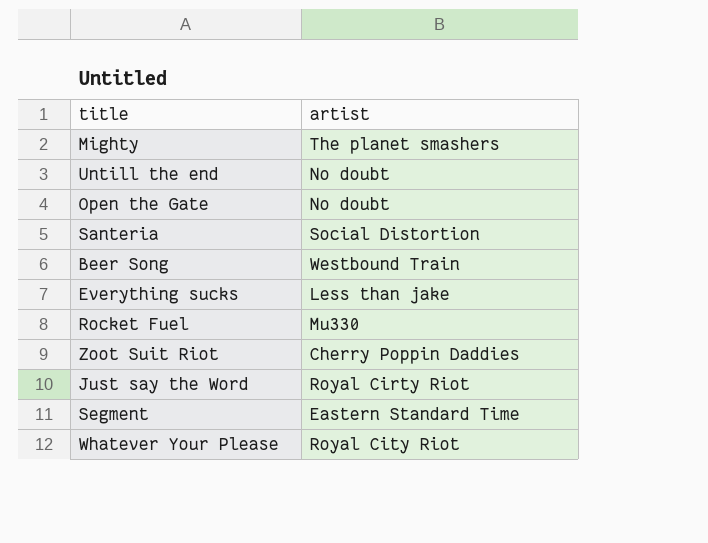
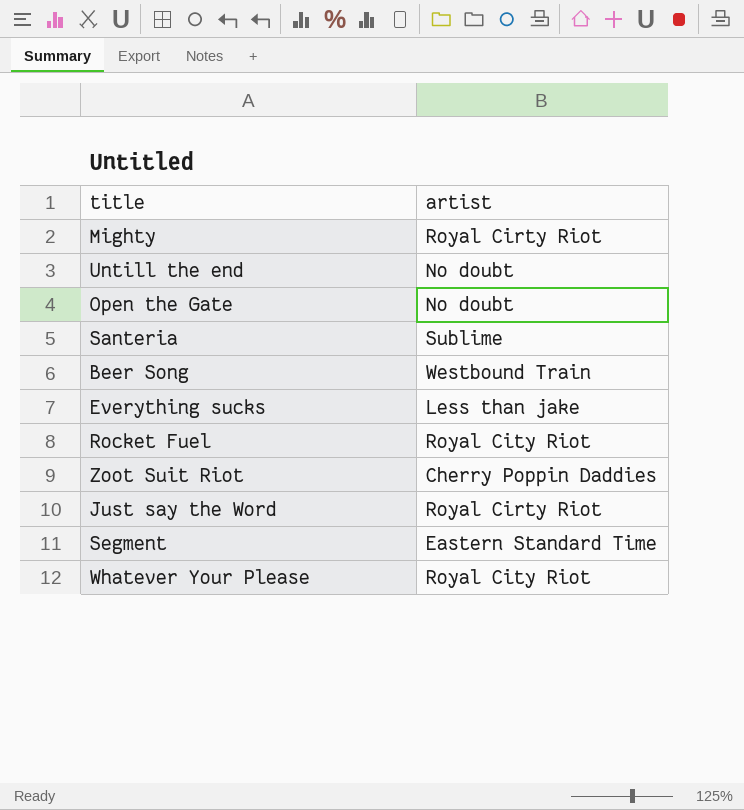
Mighty | artist: The planet smashers -> Royal Cirty Riot
Santeria | artist: Social Distortion -> Sublime
Rocket Fuel | artist: Mu330 -> Royal City Riot

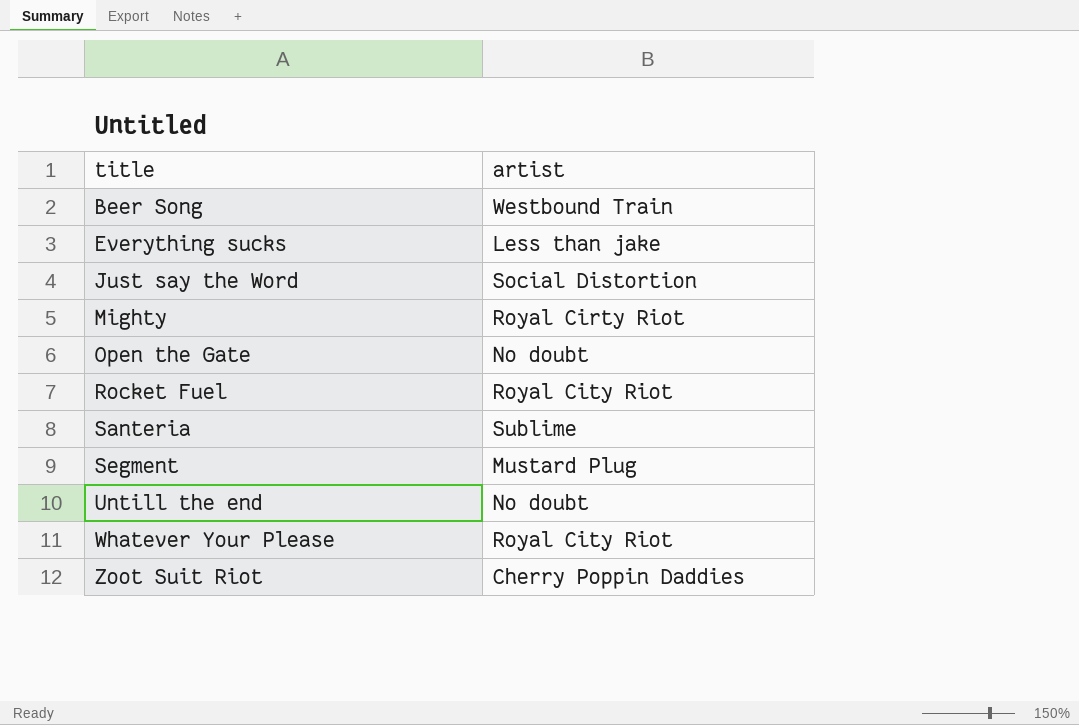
row order: none -> title ascending
Just say the Word | artist: Royal Cirty Riot -> Social Distortion
Segment | artist: Eastern Standard Time -> Mustard Plug

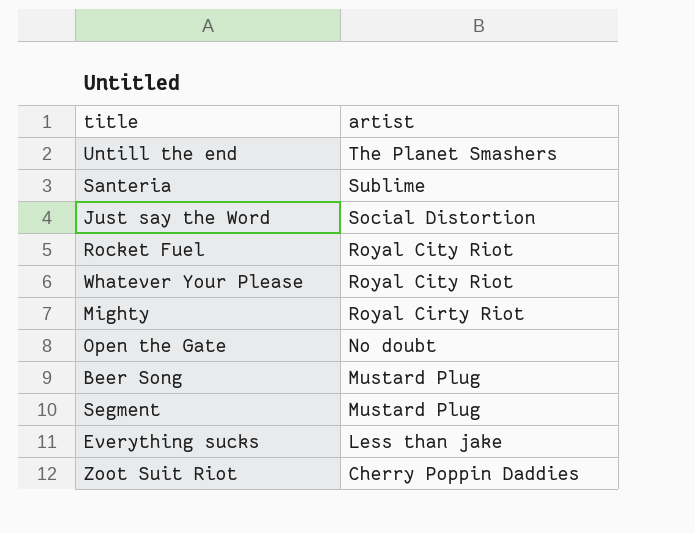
row order: title ascending -> artist descending
Untill the end | artist: No doubt -> The Planet Smashers
Beer Song | artist: Westbound Train -> Mustard Plug

